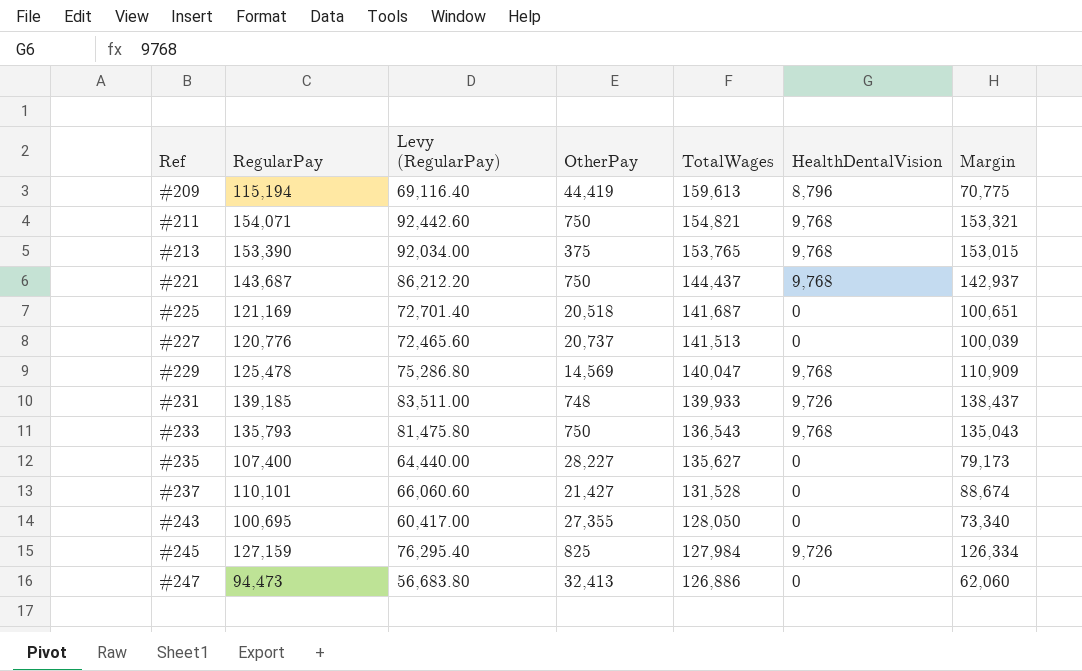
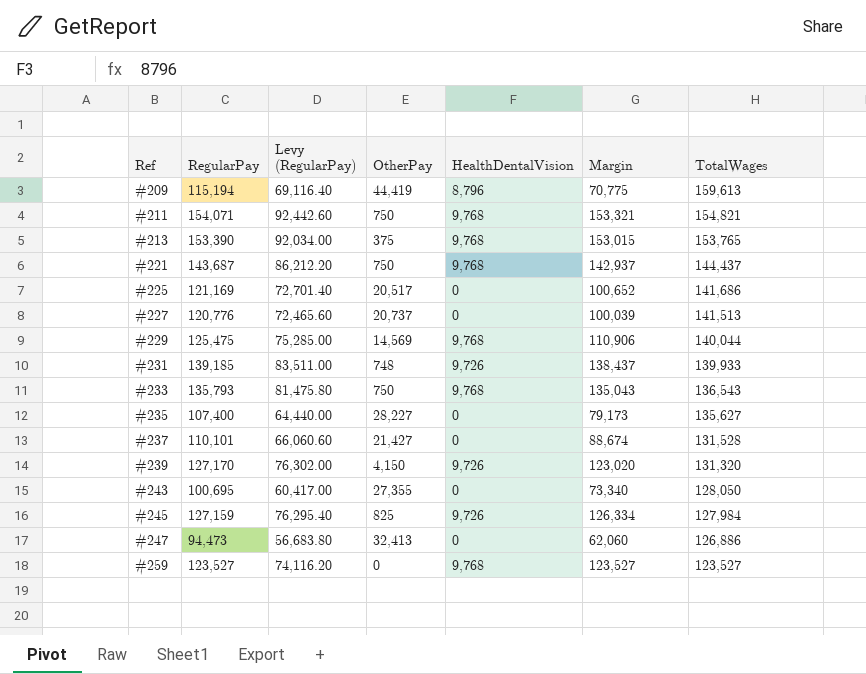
column TotalWages | position: 5 -> 7
#225 | OtherPay: 20,518 -> 20,517
#225 | Margin: 100,651 -> 100,652
#225 | TotalWages: 141,687 -> 141,686
#229 | RegularPay: 125,478 -> 125,475
#229 | Levy (RegularPay): 75,286.80 -> 75,285.00
#229 | Margin: 110,909 -> 110,906
#229 | TotalWages: 140,047 -> 140,044
row #239: none -> 127,170 | 76,302.00 | 4,150 | 9,726 | 123,020 | 131,320
row #259: none -> 123,527 | 74,116.20 | 0 | 9,768 | 123,527 | 123,527

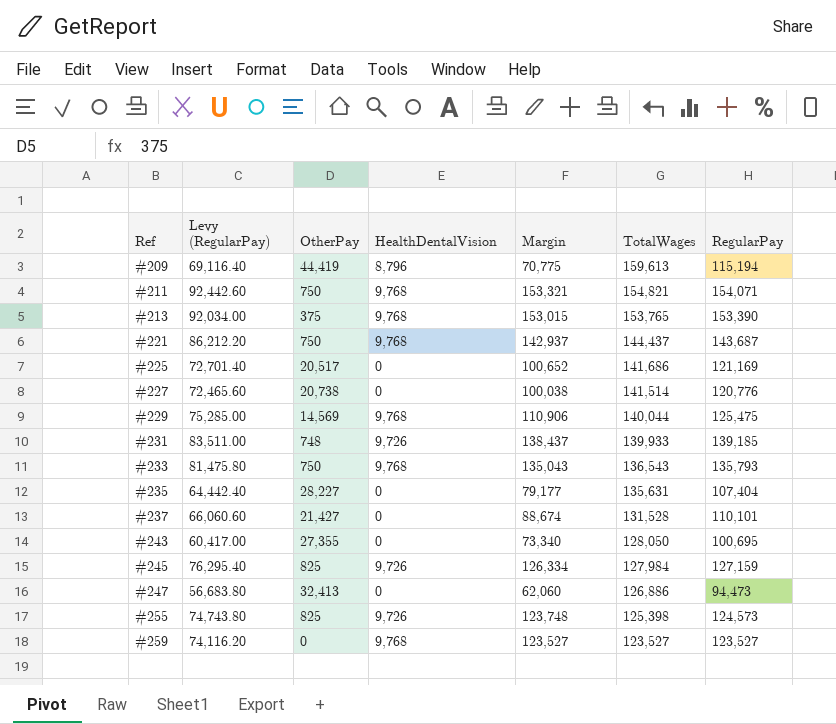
column RegularPay | position: 2 -> 7
row #239: 127,170 | 76,302.00 | 4,150 | 9,726 | 123,020 | 131,320 -> none
#227 | OtherPay: 20,737 -> 20,738
#227 | Margin: 100,039 -> 100,038
#227 | TotalWages: 141,513 -> 141,514
#235 | Levy (RegularPay): 64,440.00 -> 64,442.40
#235 | Margin: 79,173 -> 79,177
#235 | TotalWages: 135,627 -> 135,631
#235 | RegularPay: 107,400 -> 107,404
row #255: none -> 74,743.80 | 825 | 9,726 | 123,748 | 125,398 | 124,573

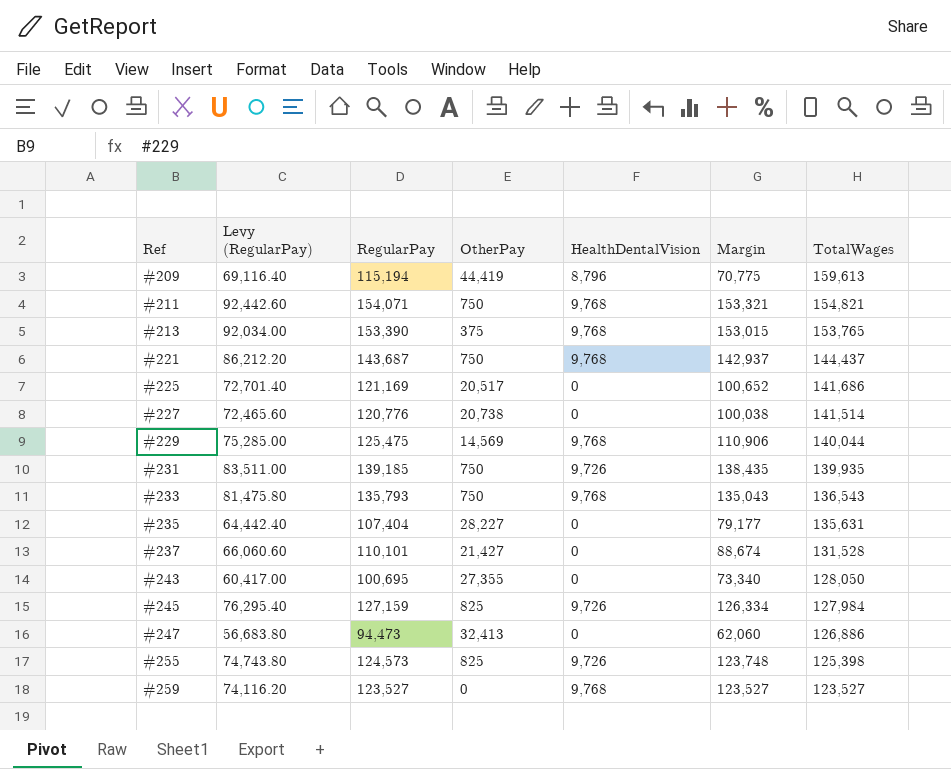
column RegularPay | position: 7 -> 3
#231 | OtherPay: 748 -> 750
#231 | Margin: 138,437 -> 138,435
#231 | TotalWages: 139,933 -> 139,935

